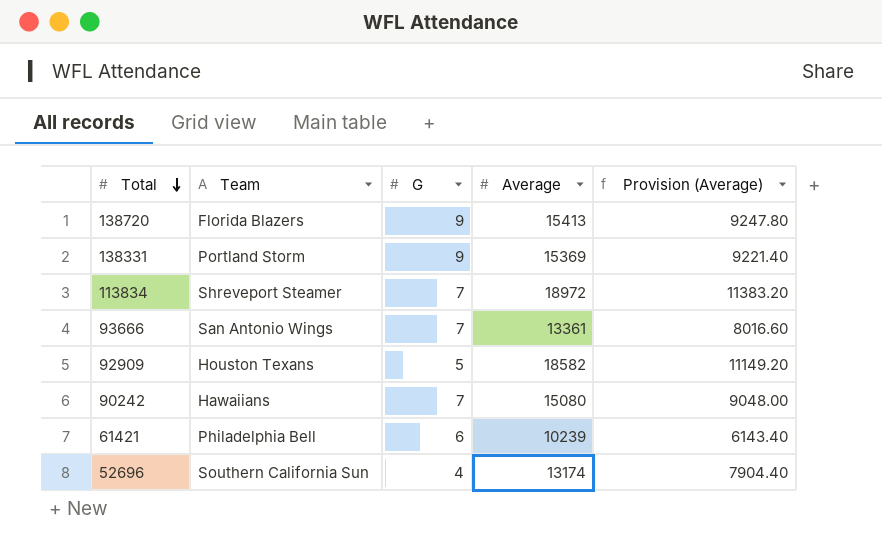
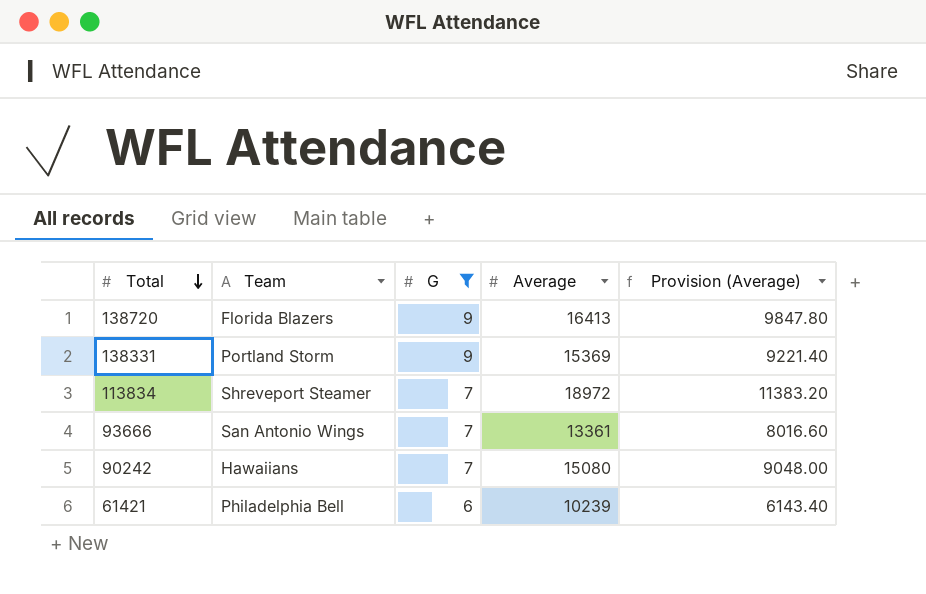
filter: none -> G >= 6
138720 | Average: 15413 -> 16413
138720 | Provision (Average): 9247.80 -> 9847.80

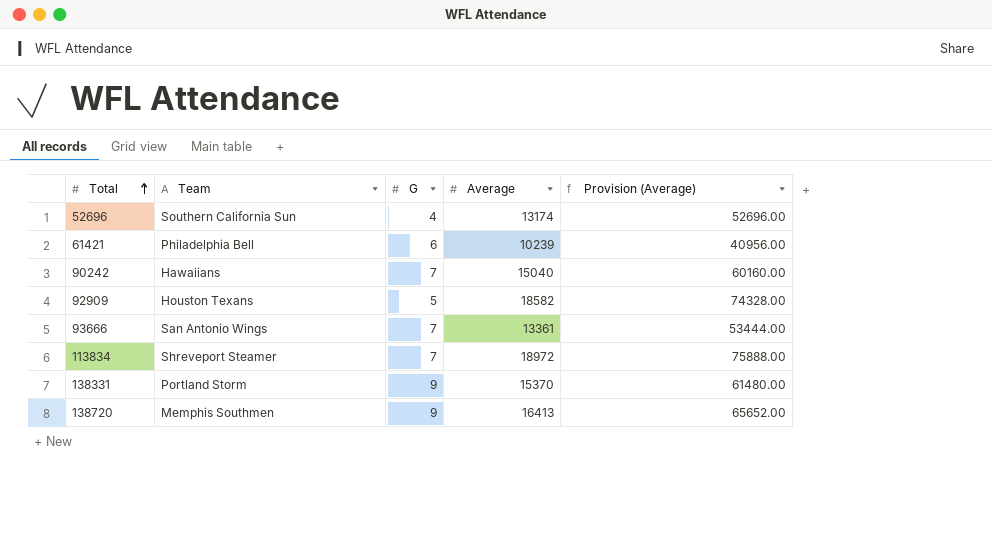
filter: G >= 6 -> none
row order: Total descending -> Total ascending
column Provision (Average) | formula: [Average] * 0.6 -> [Average] * 4
90242 | Average: 15080 -> 15040
138331 | Average: 15369 -> 15370
138720 | Team: Florida Blazers -> Memphis Southmen

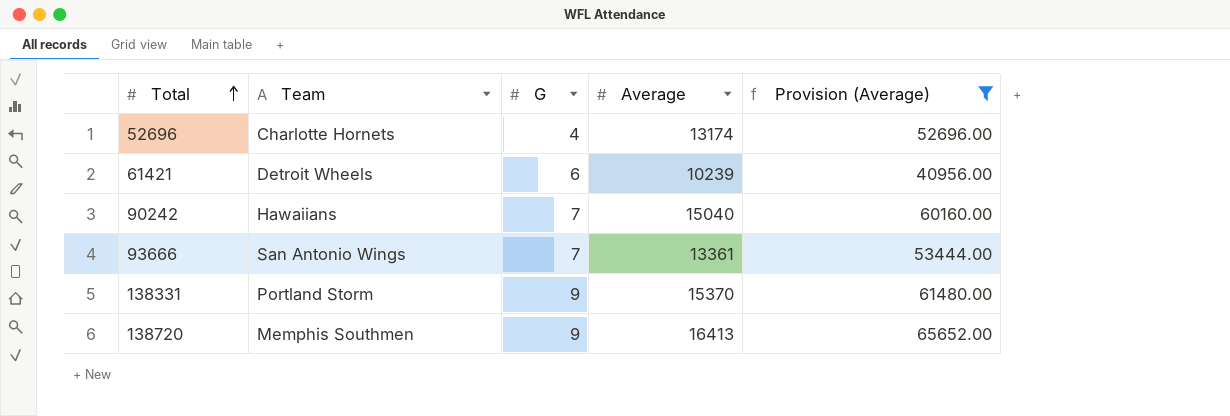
filter: none -> Provision (Average) <= 65652.00
52696 | Team: Southern California Sun -> Charlotte Hornets
61421 | Team: Philadelphia Bell -> Detroit Wheels

